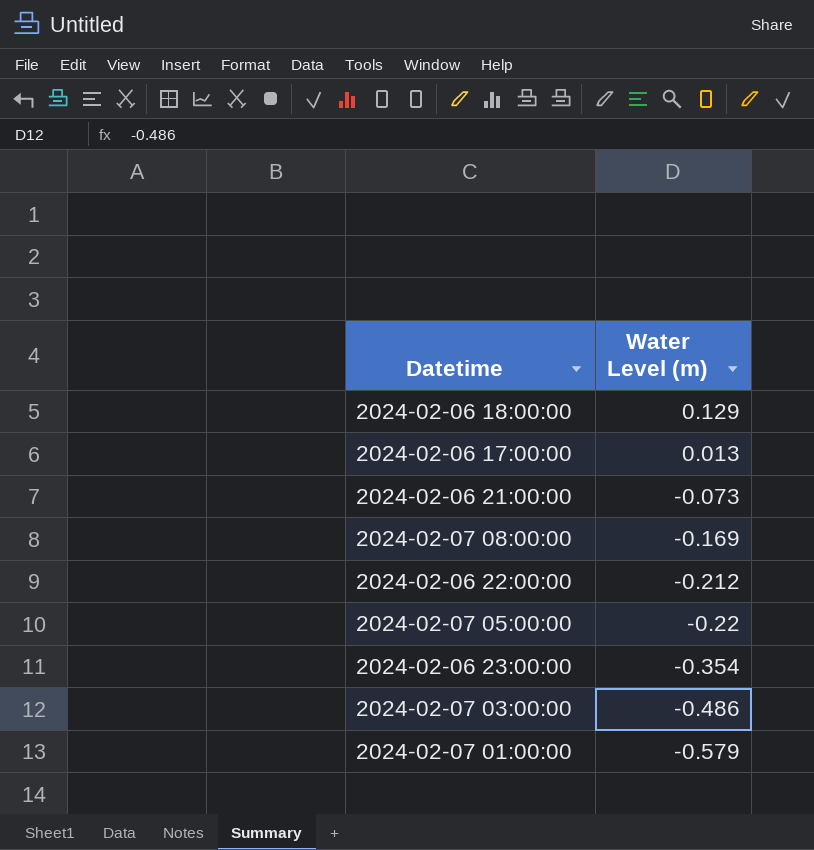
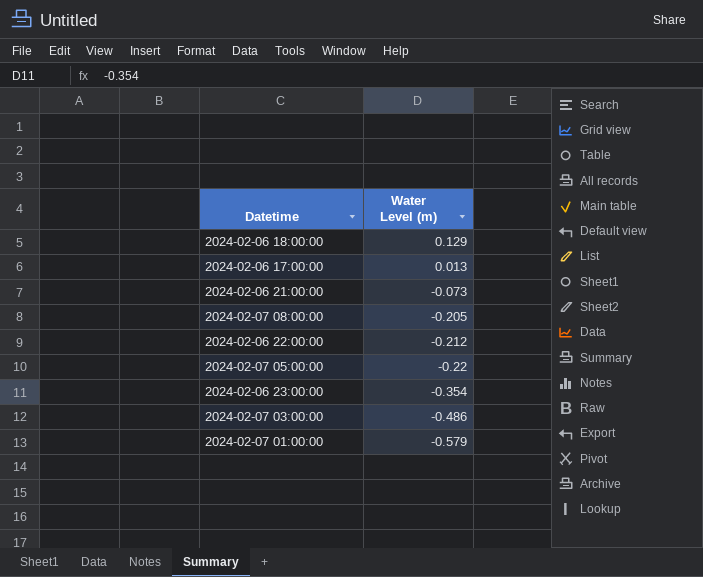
2024-02-07 08:00:00 | Water Level (m): -0.169 -> -0.205

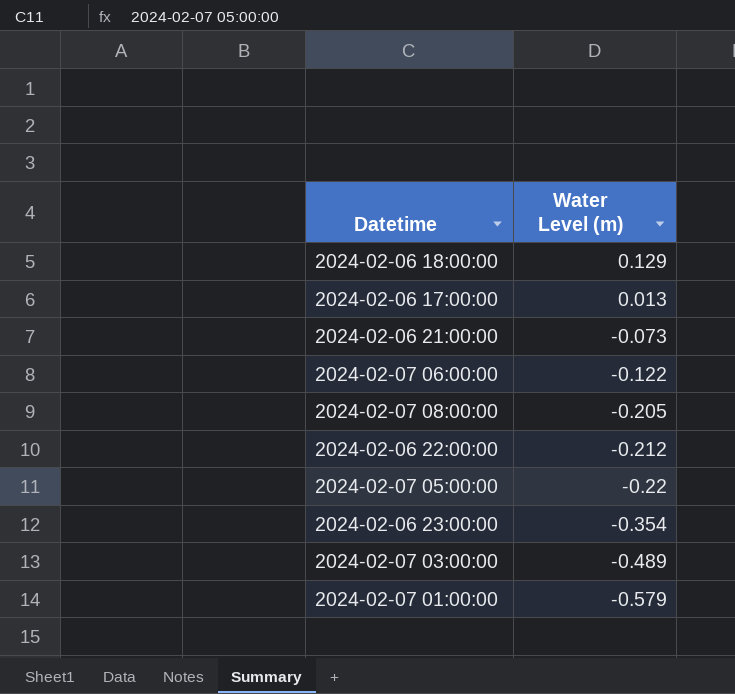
row 2024-02-07 06:00:00: none -> -0.122
2024-02-07 03:00:00 | Water Level (m): -0.486 -> -0.489

